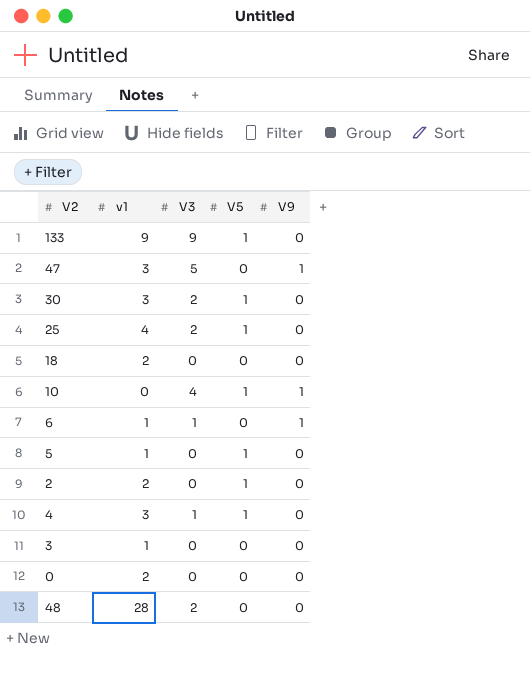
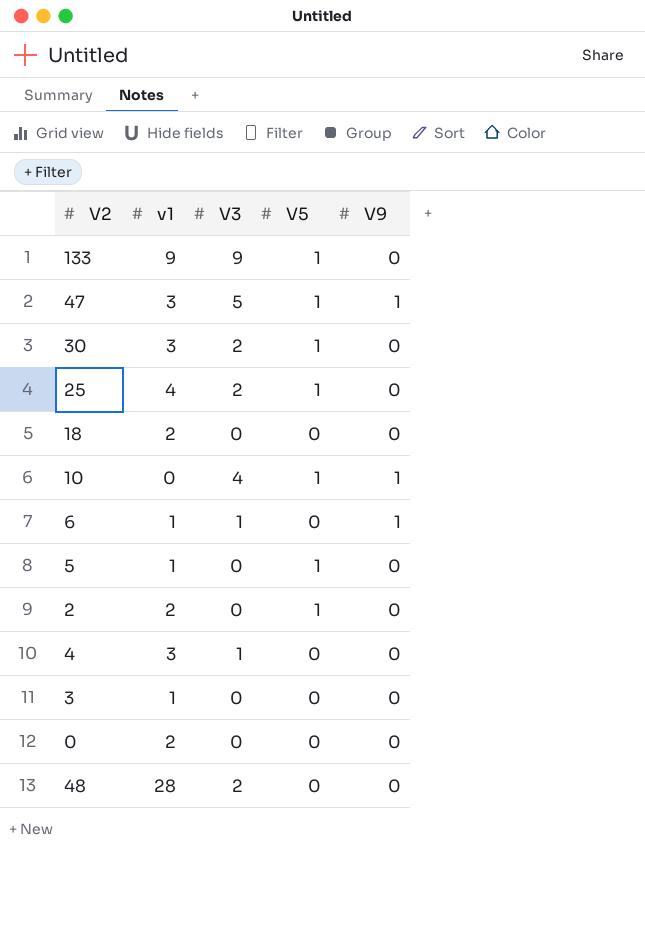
47 | V5: 0 -> 1
4 | V5: 1 -> 0

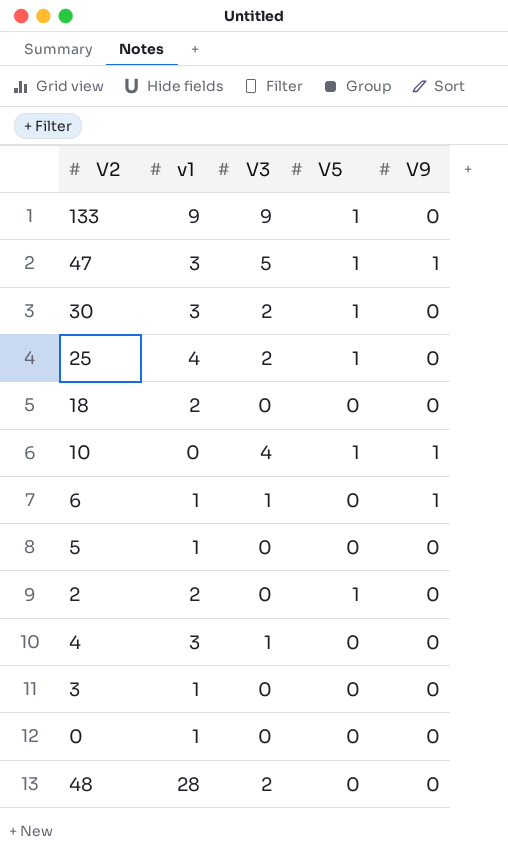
5 | V5: 1 -> 0
0 | v1: 2 -> 1

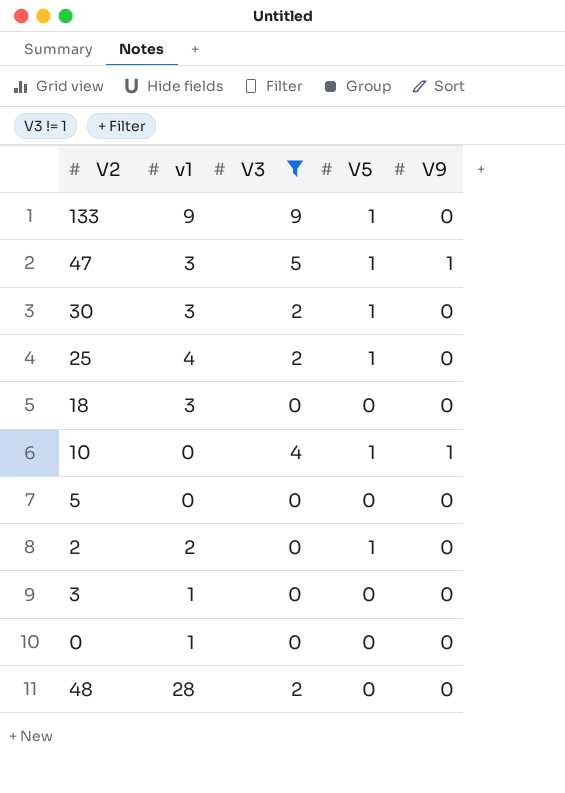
filter: none -> V3 != 1
18 | v1: 2 -> 3
5 | v1: 1 -> 0

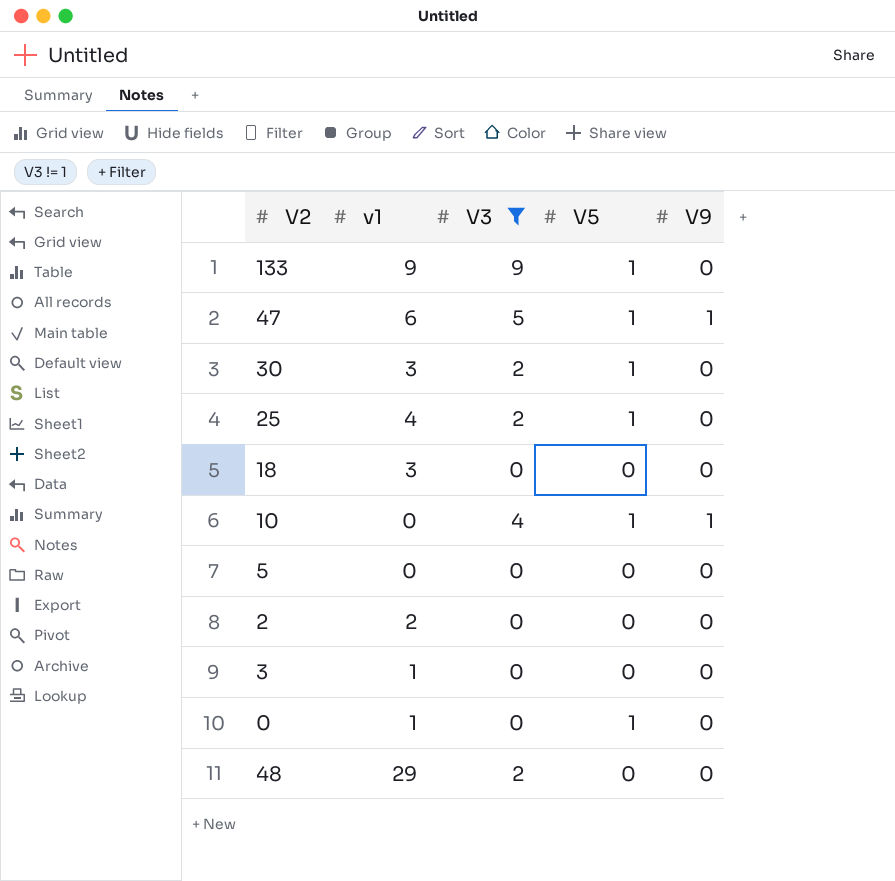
47 | v1: 3 -> 6
2 | V5: 1 -> 0
0 | V5: 0 -> 1
48 | v1: 28 -> 29

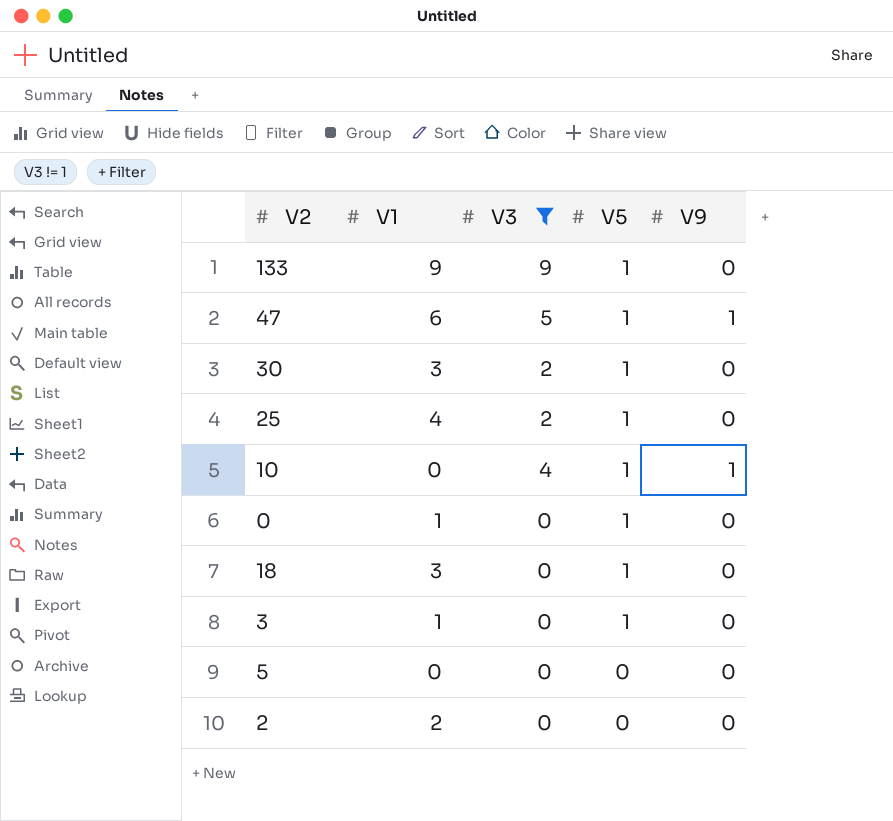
row order: none -> V5 descending
column name: v1 -> V1
row 48: 29 | 2 | 0 | 0 -> none
18 | V5: 0 -> 1
3 | V5: 0 -> 1

